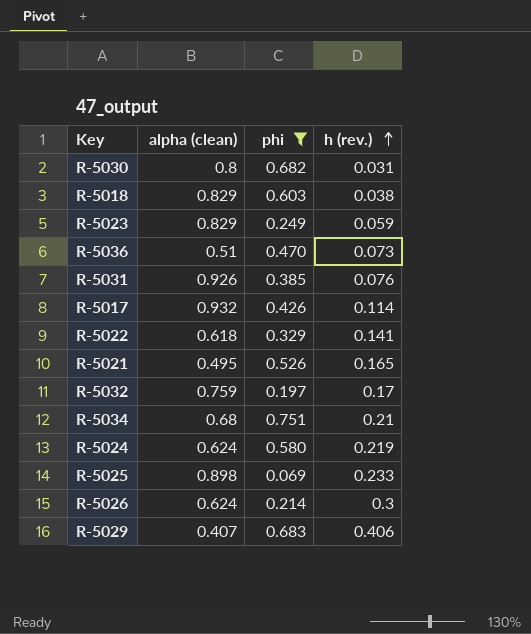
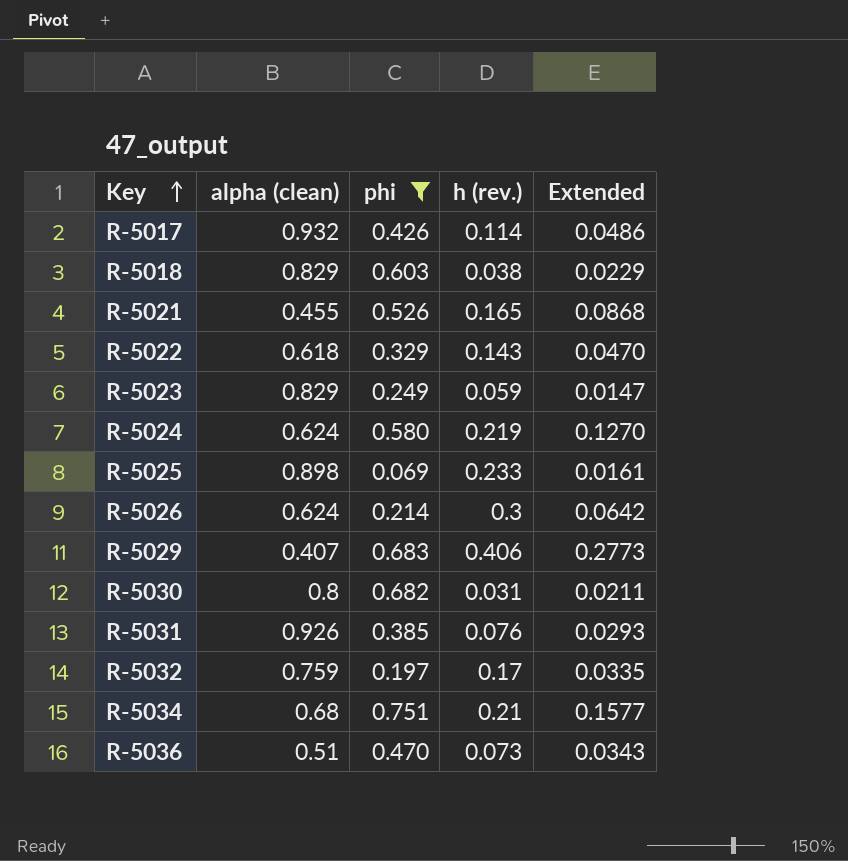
row order: h (rev.) ascending -> Key ascending
column Extended | formula: none -> [phi] * [h (rev.)]
R-5021 | alpha (clean): 0.495 -> 0.455
R-5022 | h (rev.): 0.141 -> 0.143

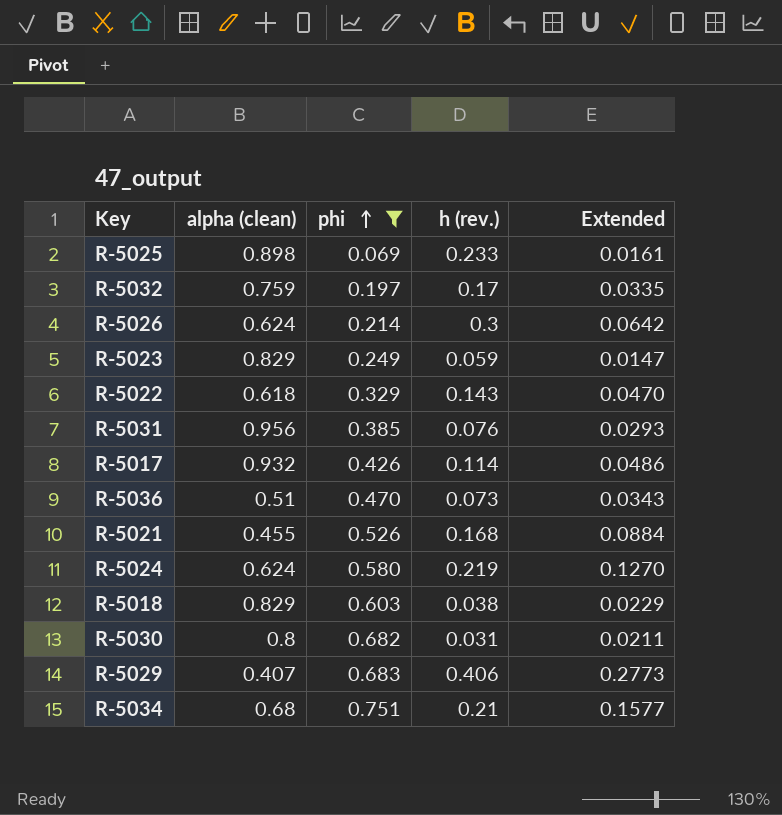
row order: Key ascending -> phi ascending
R-5031 | alpha (clean): 0.926 -> 0.956
R-5021 | h (rev.): 0.165 -> 0.168
R-5021 | Extended: 0.0868 -> 0.0884

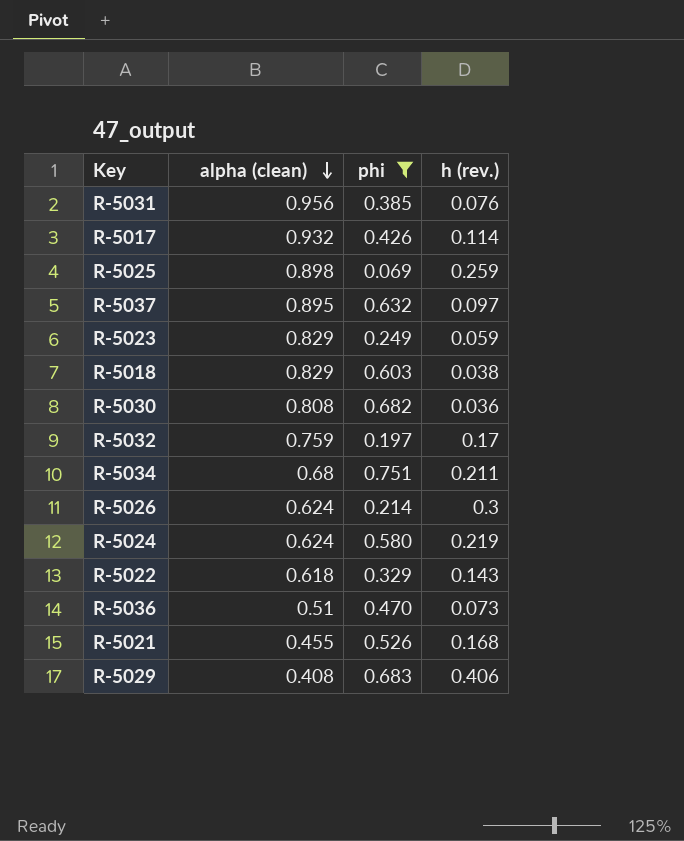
row order: phi ascending -> alpha (clean) descending
column Extended | formula: [phi] * [h (rev.)] -> none
R-5025 | h (rev.): 0.233 -> 0.259
row R-5037: none -> 0.895 | 0.632 | 0.097
R-5030 | alpha (clean): 0.8 -> 0.808
R-5030 | h (rev.): 0.031 -> 0.036
R-5034 | h (rev.): 0.21 -> 0.211
R-5029 | alpha (clean): 0.407 -> 0.408

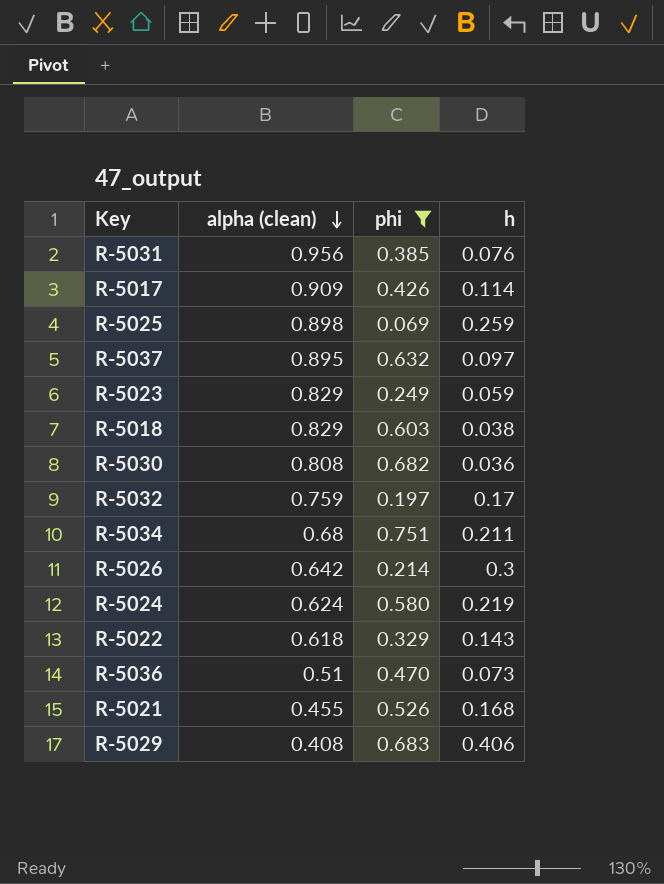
column name: h (rev.) -> h
R-5017 | alpha (clean): 0.932 -> 0.909
R-5026 | alpha (clean): 0.624 -> 0.642

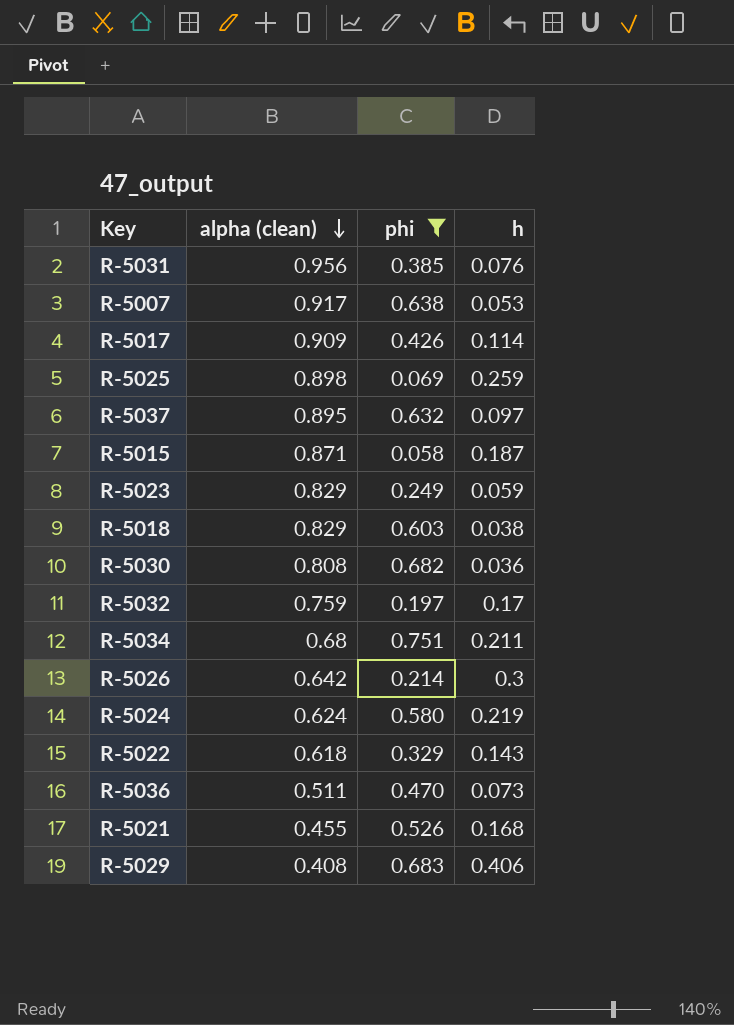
row R-5007: none -> 0.917 | 0.638 | 0.053
row R-5015: none -> 0.871 | 0.058 | 0.187
R-5036 | alpha (clean): 0.51 -> 0.511

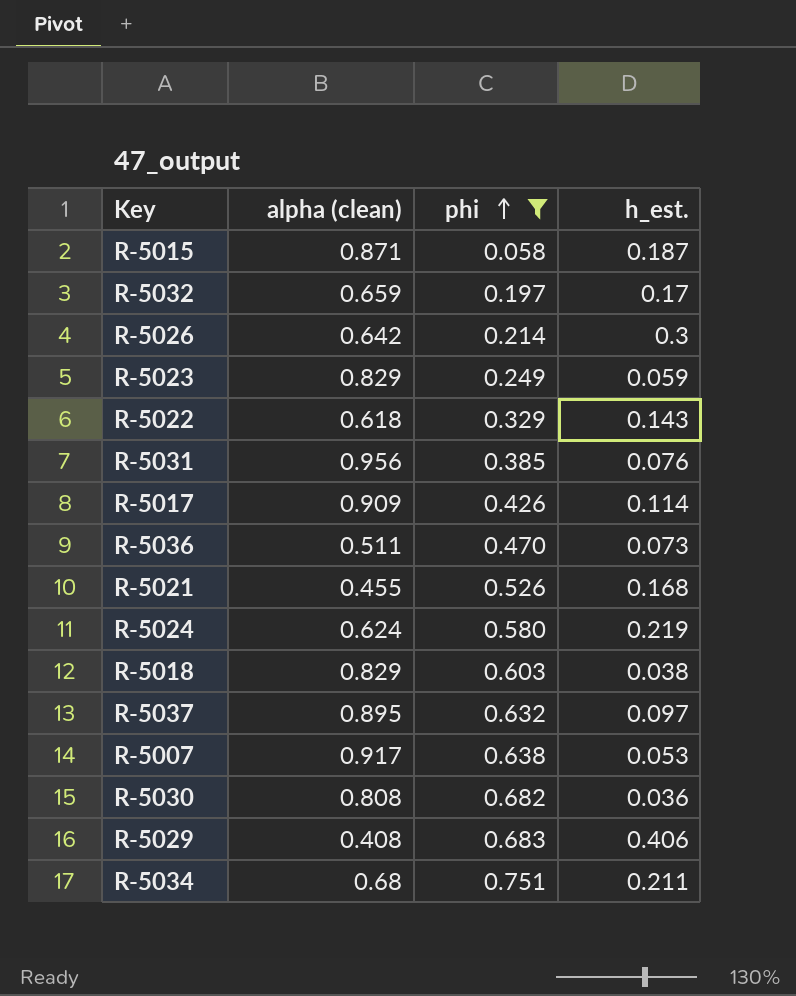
row order: alpha (clean) descending -> phi ascending
column name: h -> h_est.
row R-5025: 0.898 | 0.069 | 0.259 -> none
R-5032 | alpha (clean): 0.759 -> 0.659

